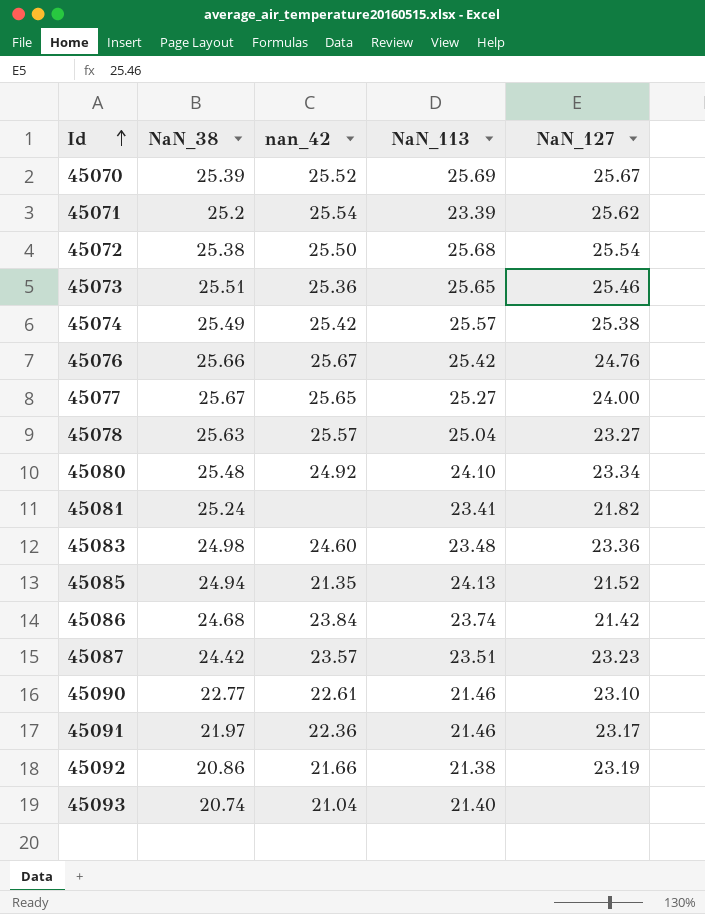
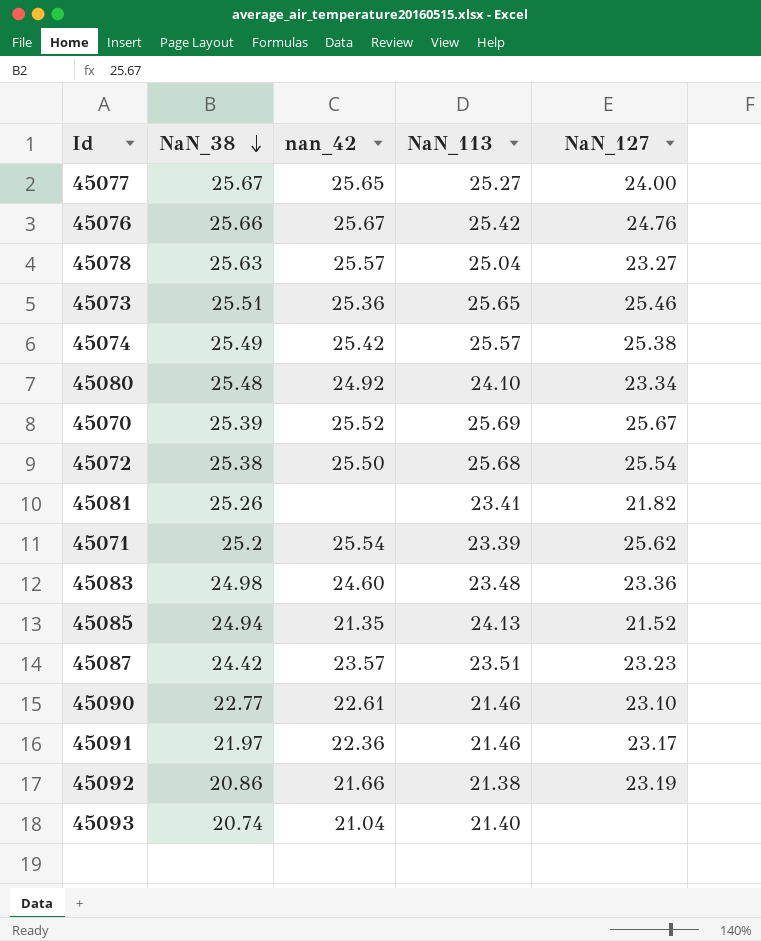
row order: Id ascending -> NaN_38 descending
row 45086: 24.68 | 23.84 | 23.74 | 21.42 -> none
45081 | NaN_38: 25.24 -> 25.26

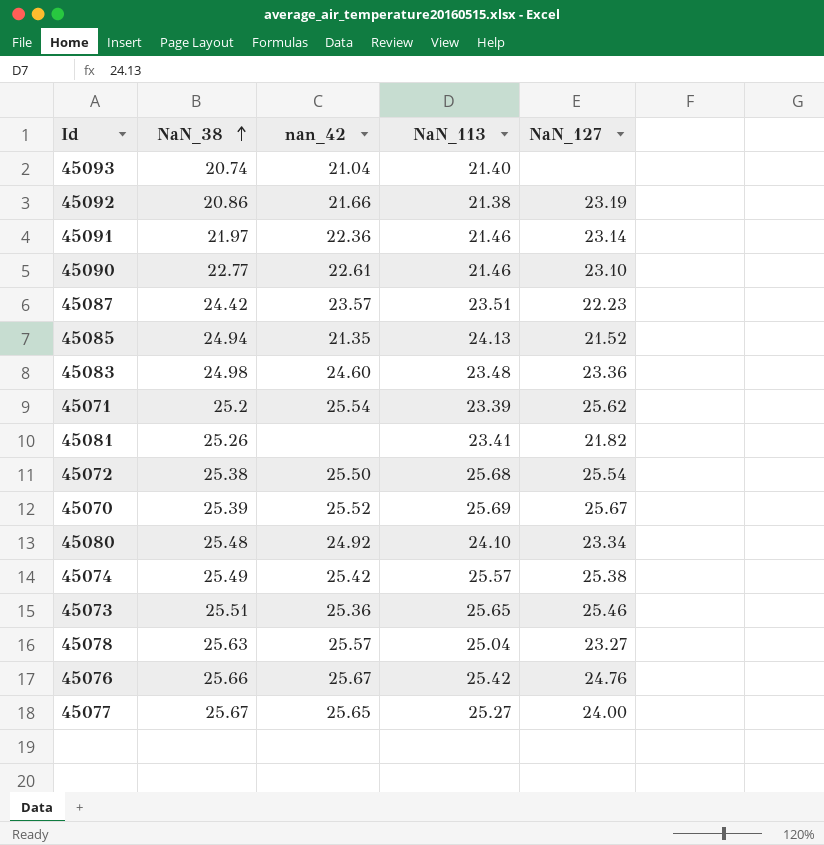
row order: NaN_38 descending -> NaN_38 ascending
45091 | NaN_127: 23.17 -> 23.14
45087 | NaN_127: 23.23 -> 22.23

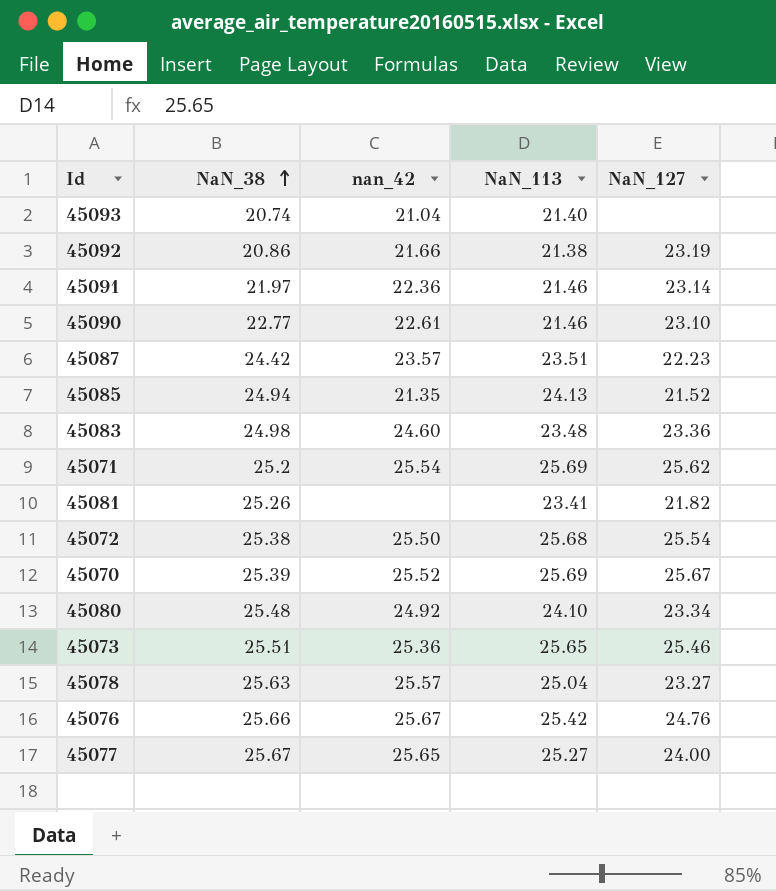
row 45074: 25.49 | 25.42 | 25.57 | 25.38 -> none
45071 | NaN_113: 23.39 -> 25.69

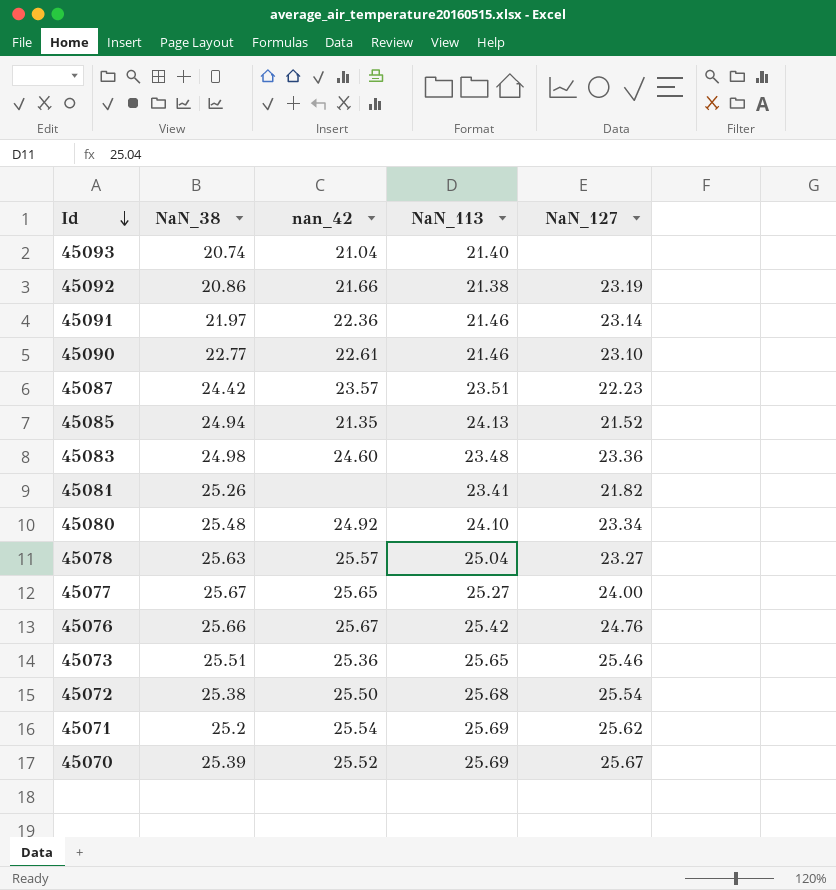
row order: NaN_38 ascending -> Id descending

